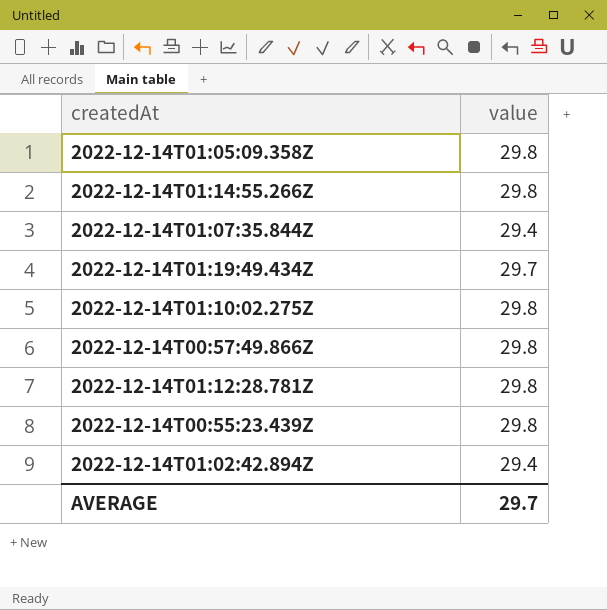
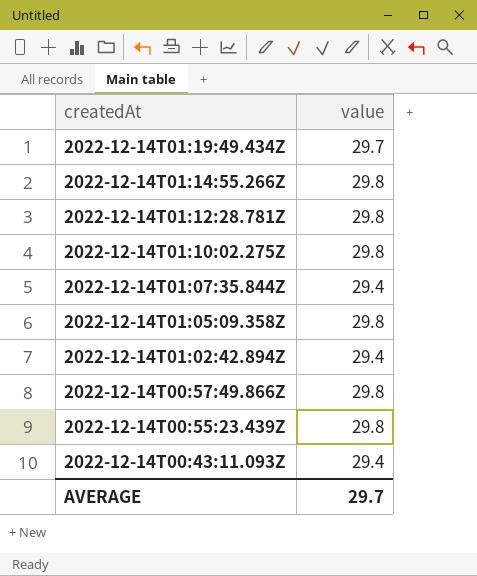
row order: none -> createdAt descending
row 2022-12-14T00:43:11.093Z: none -> 29.4

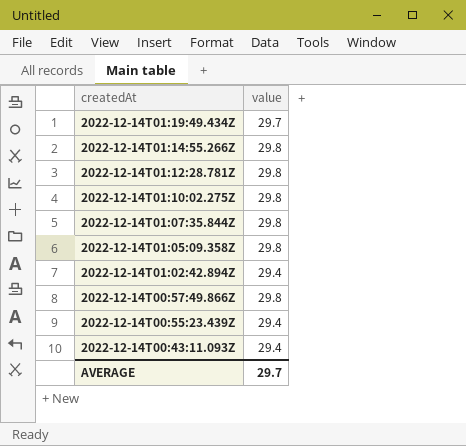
2022-12-14T01:07:35.844Z | value: 29.4 -> 29.8
2022-12-14T00:55:23.439Z | value: 29.8 -> 29.4

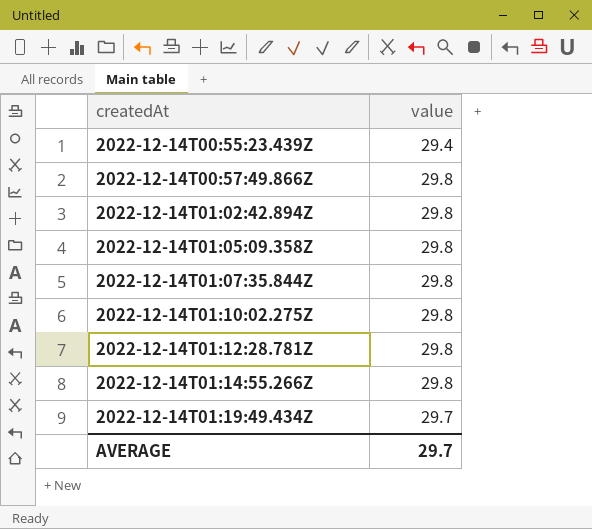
row order: createdAt descending -> createdAt ascending
row 2022-12-14T00:43:11.093Z: 29.4 -> none
2022-12-14T01:02:42.894Z | value: 29.4 -> 29.8

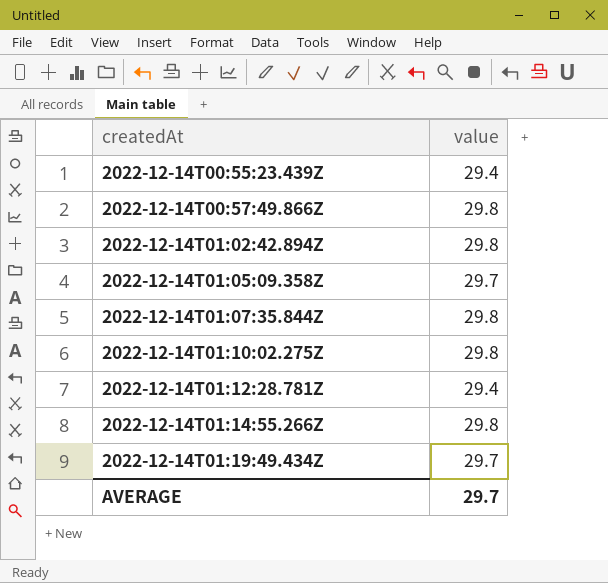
2022-12-14T01:05:09.358Z | value: 29.8 -> 29.7
2022-12-14T01:12:28.781Z | value: 29.8 -> 29.4

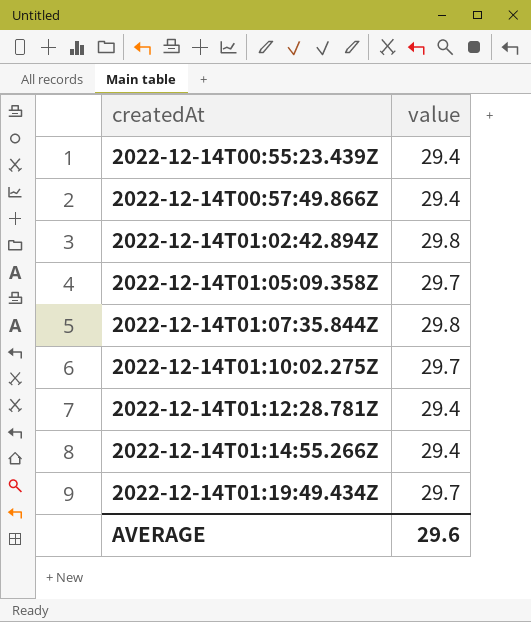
2022-12-14T00:57:49.866Z | value: 29.8 -> 29.4
2022-12-14T01:10:02.275Z | value: 29.8 -> 29.7
2022-12-14T01:14:55.266Z | value: 29.8 -> 29.4
AVERAGE | value: 29.7 -> 29.6

